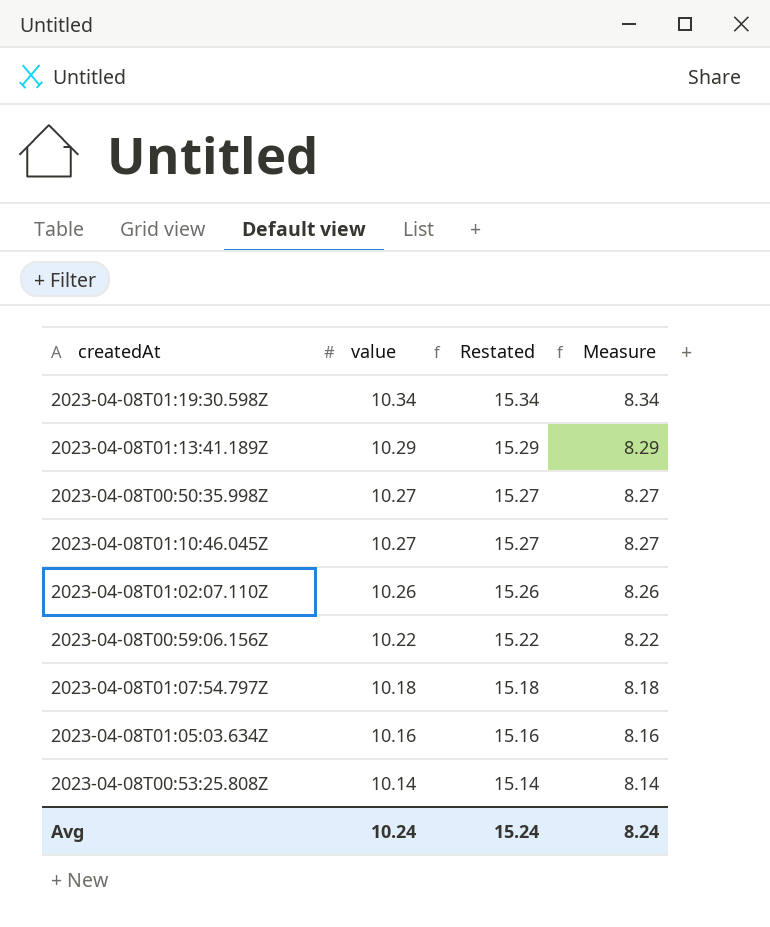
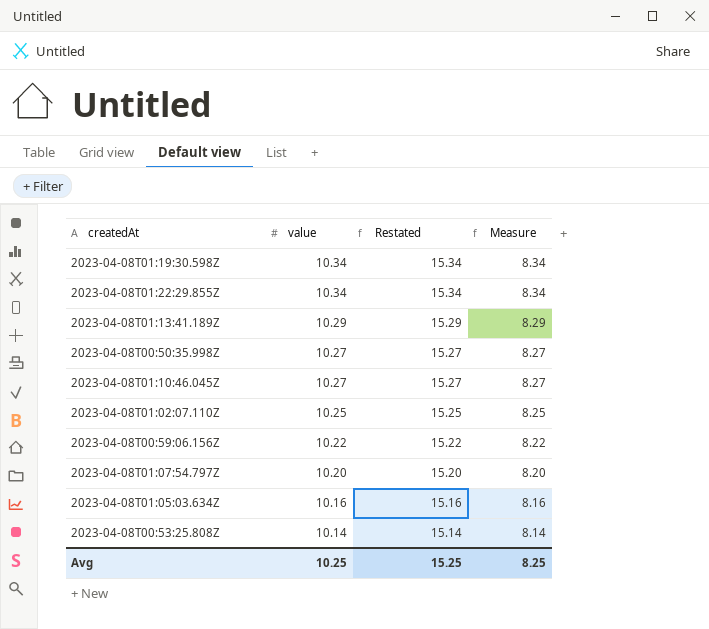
row 2023-04-08T01:22:29.855Z: none -> 10.34 | 15.34 | 8.34
2023-04-08T01:02:07.110Z | value: 10.26 -> 10.25
2023-04-08T01:02:07.110Z | Restated: 15.26 -> 15.25
2023-04-08T01:02:07.110Z | Measure: 8.26 -> 8.25
2023-04-08T01:07:54.797Z | value: 10.18 -> 10.20
2023-04-08T01:07:54.797Z | Restated: 15.18 -> 15.20
2023-04-08T01:07:54.797Z | Measure: 8.18 -> 8.20
Avg | value: 10.24 -> 10.25
Avg | Restated: 15.24 -> 15.25
Avg | Measure: 8.24 -> 8.25

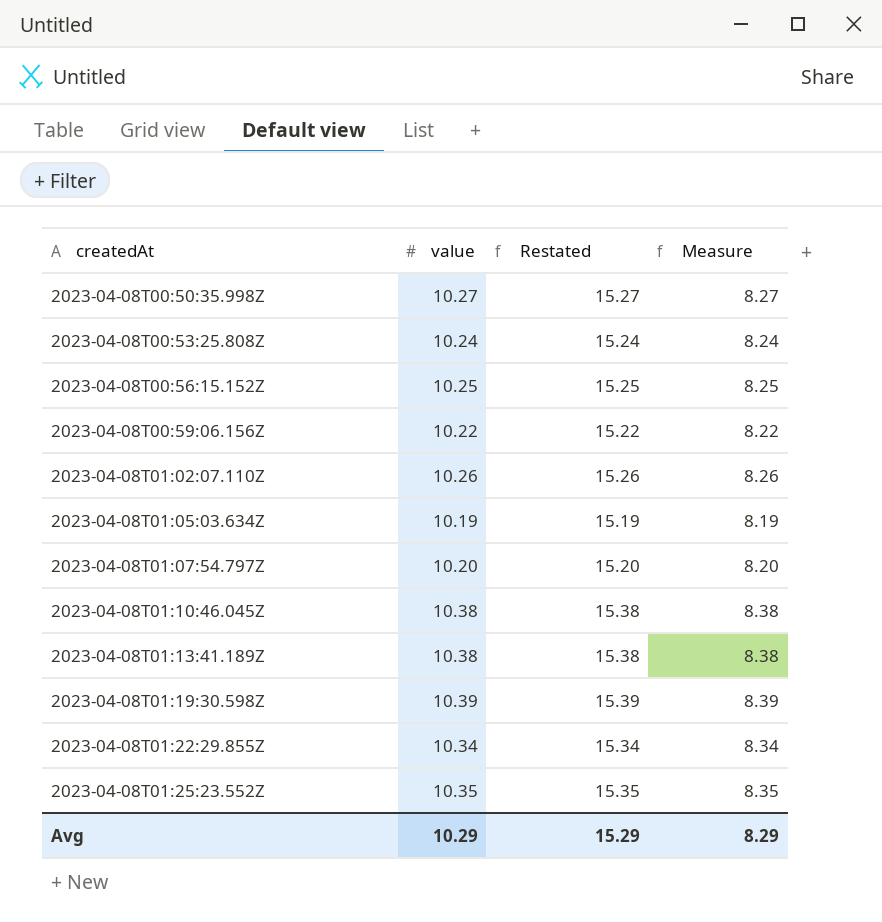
row order: value descending -> createdAt ascending
2023-04-08T00:53:25.808Z | value: 10.14 -> 10.24
2023-04-08T00:53:25.808Z | Restated: 15.14 -> 15.24
2023-04-08T00:53:25.808Z | Measure: 8.14 -> 8.24
row 2023-04-08T00:56:15.152Z: none -> 10.25 | 15.25 | 8.25
2023-04-08T01:02:07.110Z | value: 10.25 -> 10.26
2023-04-08T01:02:07.110Z | Restated: 15.25 -> 15.26
2023-04-08T01:02:07.110Z | Measure: 8.25 -> 8.26
2023-04-08T01:05:03.634Z | value: 10.16 -> 10.19
2023-04-08T01:05:03.634Z | Restated: 15.16 -> 15.19
2023-04-08T01:05:03.634Z | Measure: 8.16 -> 8.19
2023-04-08T01:10:46.045Z | value: 10.27 -> 10.38
2023-04-08T01:10:46.045Z | Restated: 15.27 -> 15.38
2023-04-08T01:10:46.045Z | Measure: 8.27 -> 8.38
2023-04-08T01:13:41.189Z | value: 10.29 -> 10.38
2023-04-08T01:13:41.189Z | Restated: 15.29 -> 15.38
2023-04-08T01:13:41.189Z | Measure: 8.29 -> 8.38
2023-04-08T01:19:30.598Z | value: 10.34 -> 10.39
2023-04-08T01:19:30.598Z | Restated: 15.34 -> 15.39
2023-04-08T01:19:30.598Z | Measure: 8.34 -> 8.39
row 2023-04-08T01:25:23.552Z: none -> 10.35 | 15.35 | 8.35
Avg | value: 10.25 -> 10.29
Avg | Restated: 15.25 -> 15.29
Avg | Measure: 8.25 -> 8.29

